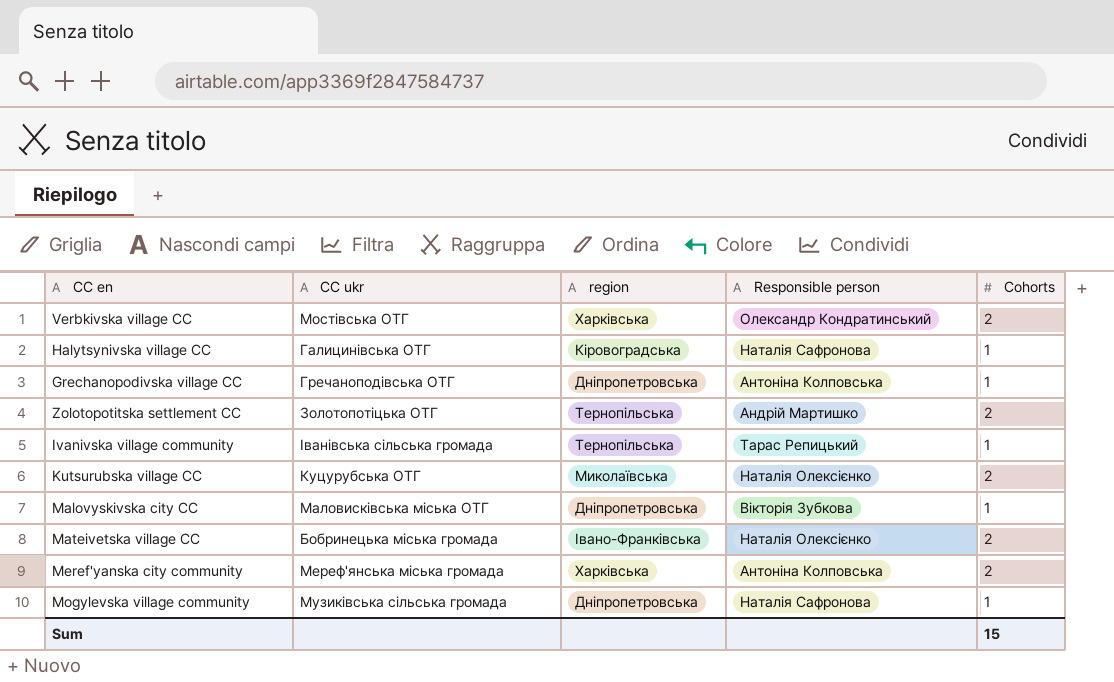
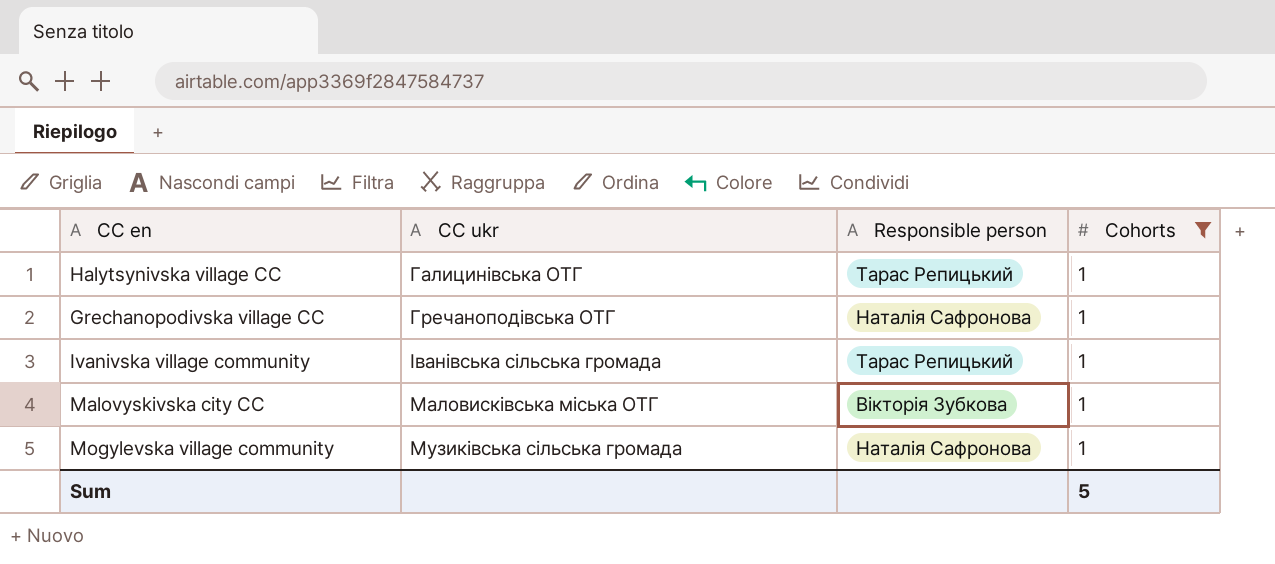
filter: none -> Cohorts = 1
column region | position: 3 -> none
Halytsynivska village CC | Responsible person: Наталія Сафронова -> Тарас Репицький
Grechanopodivska village CC | Responsible person: Антоніна Колповська -> Наталія Сафронова
Sum | Cohorts: 15 -> 5

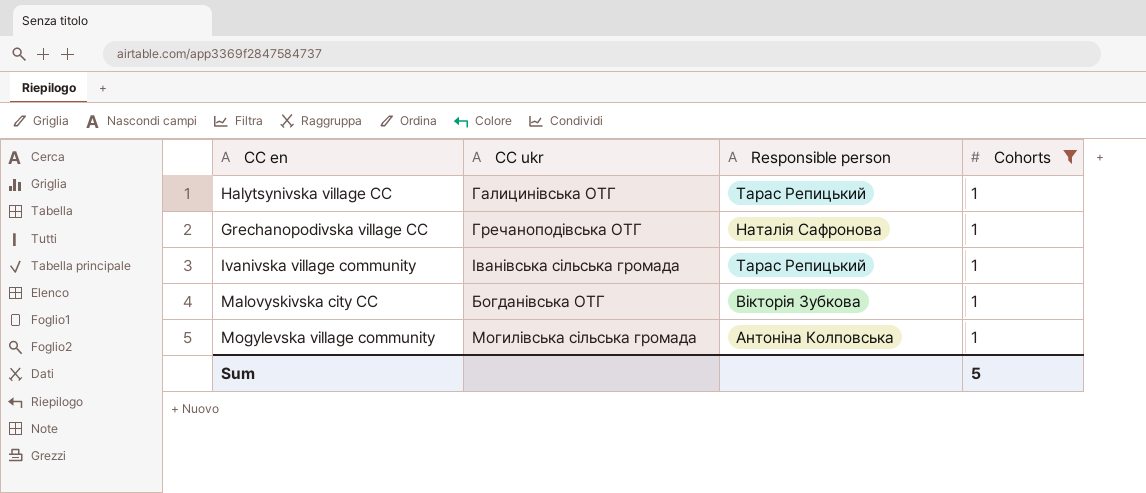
Malovyskivska city CC | CC ukr: Маловисківська міська ОТГ -> Богданівська ОТГ
Mogylevska village community | CC ukr: Музиківська сільська громада -> Могилівська сільська громада
Mogylevska village community | Responsible person: Наталія Сафронова -> Антоніна Колповська

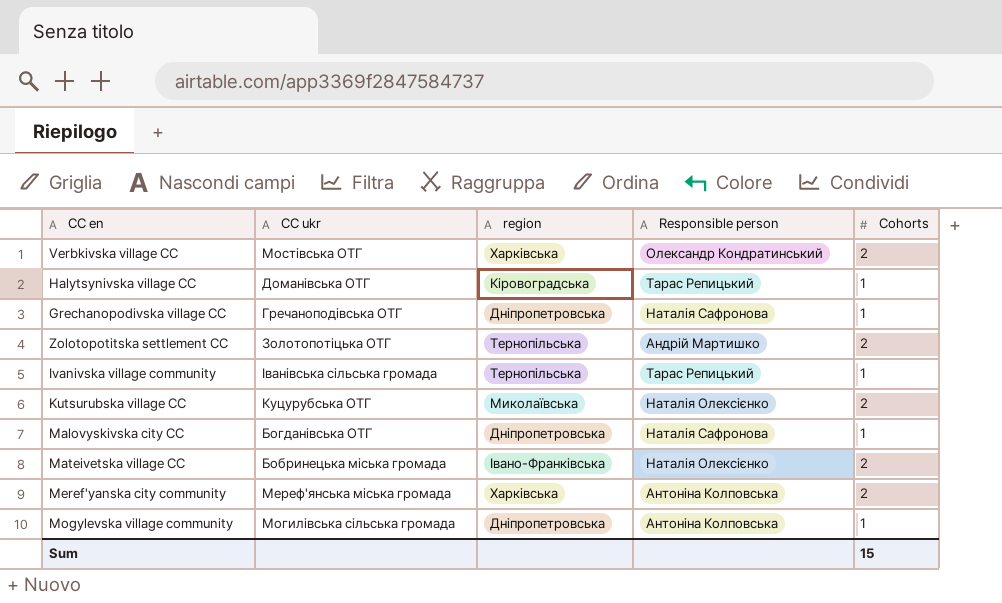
filter: Cohorts = 1 -> none
column region | position: none -> 3
Halytsynivska village CC | CC ukr: Галицинівська ОТГ -> Доманівська ОТГ
Malovyskivska city CC | Responsible person: Вікторія Зубкова -> Наталія Сафронова
Sum | Cohorts: 5 -> 15

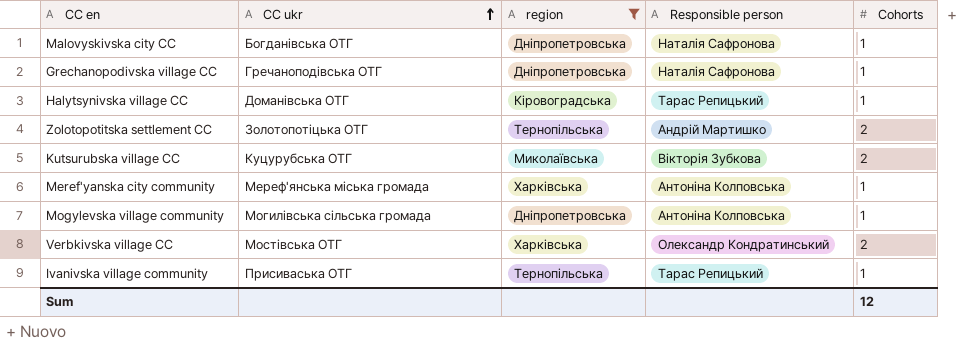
filter: none -> region != Івано-Франківська
row order: none -> CC ukr ascending
Kutsurubska village CC | Responsible person: Наталія Олексієнко -> Вікторія Зубкова
Meref'yanska city community | Cohorts: 2 -> 1
Ivanivska village community | CC ukr: Іванівська сільська громада -> Присиваська ОТГ
Sum | Cohorts: 15 -> 12

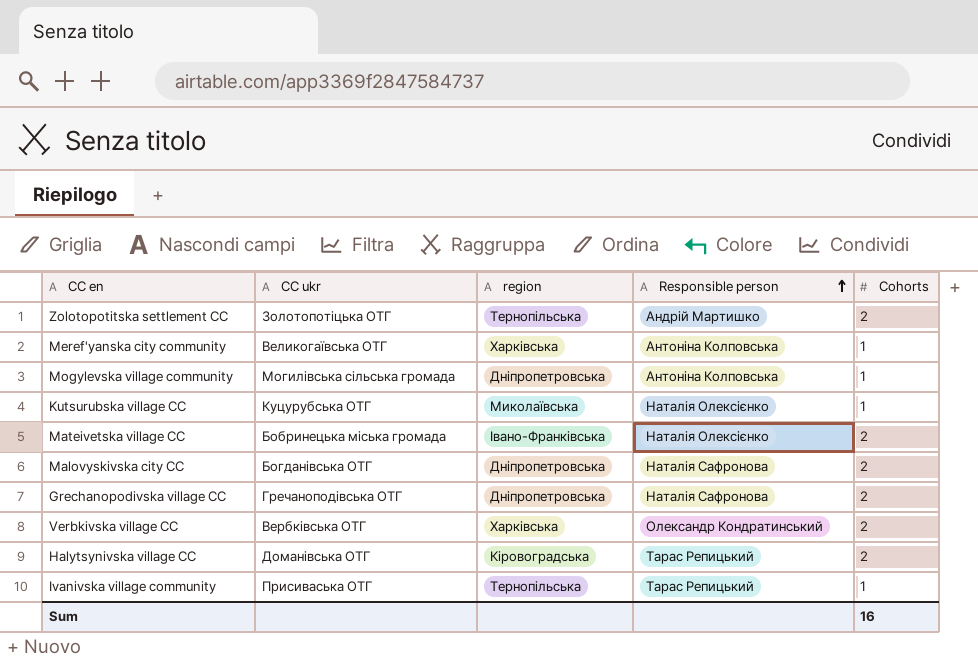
filter: region != Івано-Франківська -> none
row order: CC ukr ascending -> Responsible person ascending
Meref'yanska city community | CC ukr: Мереф'янська міська громада -> Великогаївська ОТГ
Kutsurubska village CC | Responsible person: Вікторія Зубкова -> Наталія Олексієнко
Kutsurubska village CC | Cohorts: 2 -> 1
Malovyskivska city CC | Cohorts: 1 -> 2
Grechanopodivska village CC | Cohorts: 1 -> 2
Verbkivska village CC | CC ukr: Мостівська ОТГ -> Вербківська ОТГ
Halytsynivska village CC | Cohorts: 1 -> 2
Sum | Cohorts: 12 -> 16

